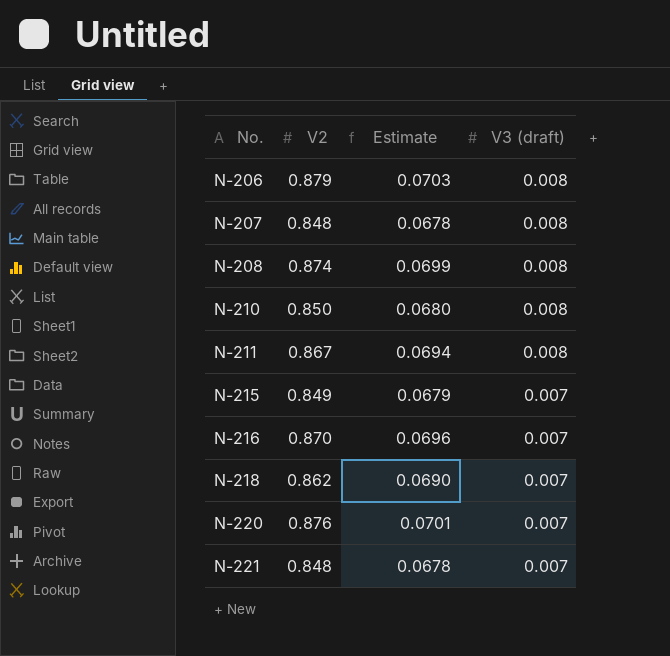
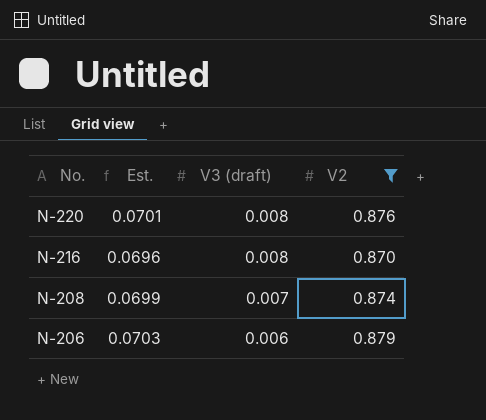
filter: none -> V2 >= 0.870
row order: No. ascending -> No. descending
column name: Estimate -> Est.
column V2 | position: 2 -> 4
N-220 | V3 (draft): 0.007 -> 0.008
N-216 | V3 (draft): 0.007 -> 0.008
N-208 | V3 (draft): 0.008 -> 0.007
N-206 | V3 (draft): 0.008 -> 0.006

